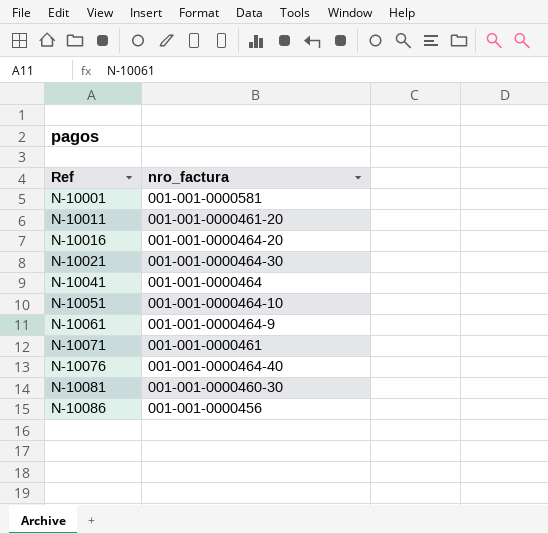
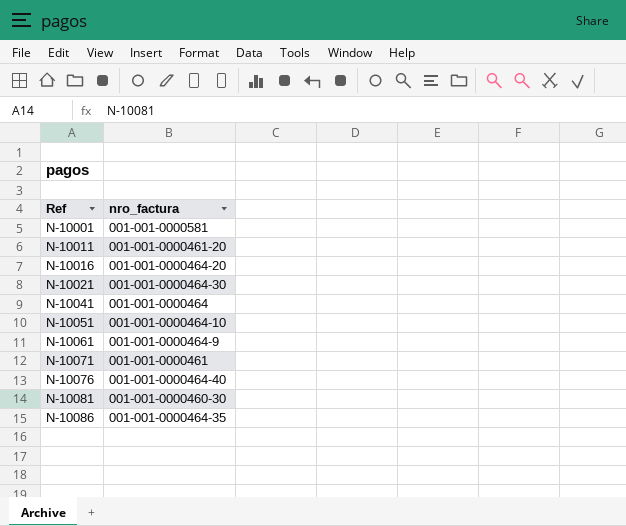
N-10086 | nro_factura: 001-001-0000456 -> 001-001-0000464-35

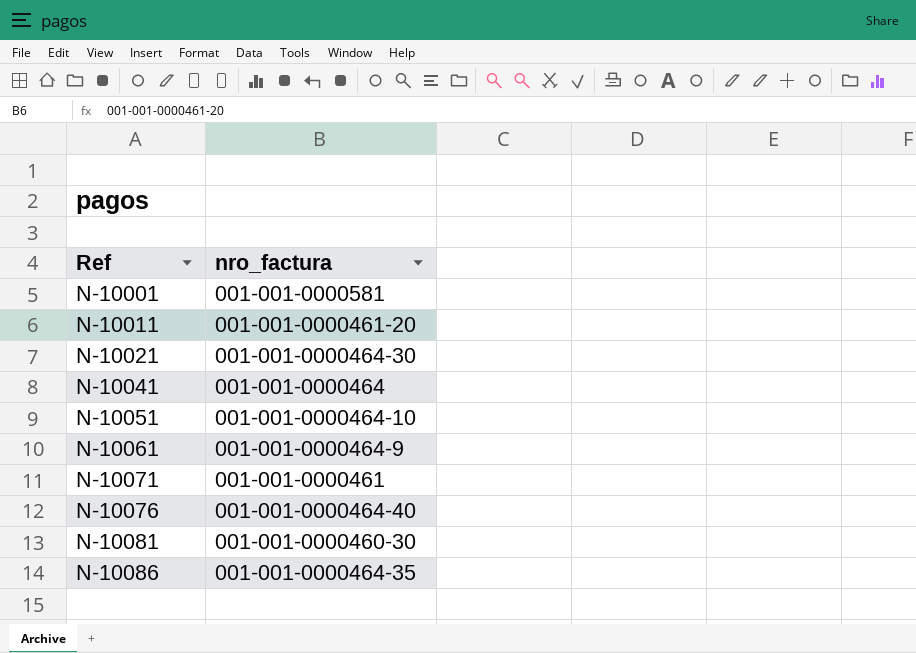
row N-10016: 001-001-0000464-20 -> none

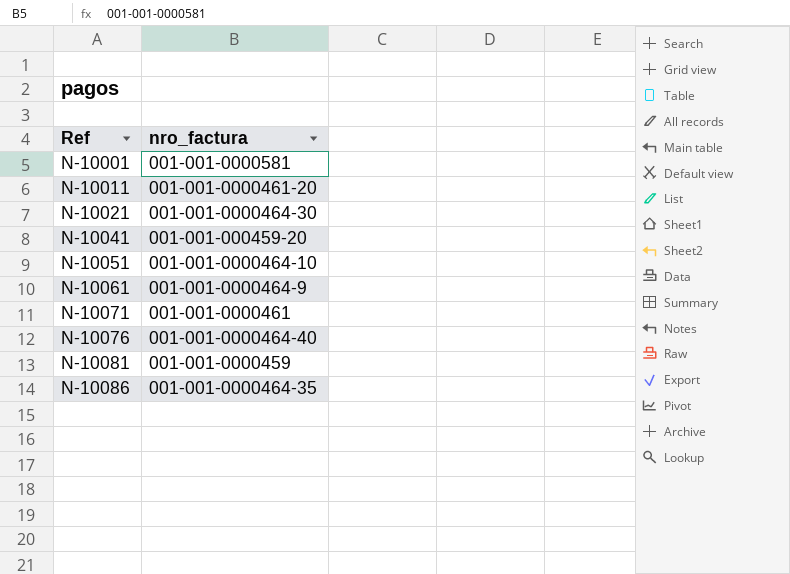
N-10041 | nro_factura: 001-001-0000464 -> 001-001-000459-20
N-10081 | nro_factura: 001-001-0000460-30 -> 001-001-0000459

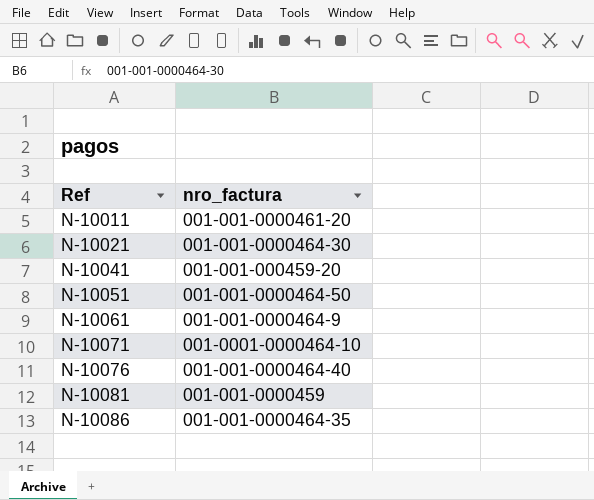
row N-10001: 001-001-0000581 -> none
N-10051 | nro_factura: 001-001-0000464-10 -> 001-001-0000464-50
N-10071 | nro_factura: 001-001-0000461 -> 001-0001-0000464-10

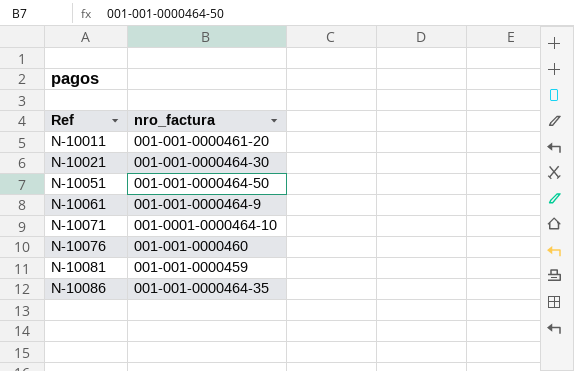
row N-10041: 001-001-000459-20 -> none
N-10076 | nro_factura: 001-001-0000464-40 -> 001-001-0000460

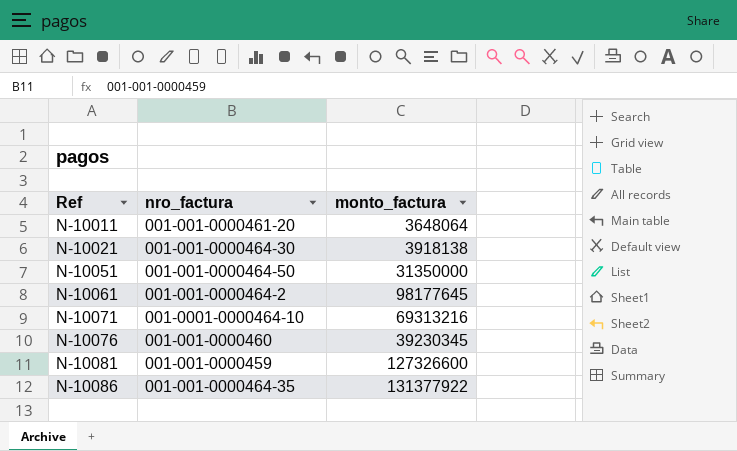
column monto_factura | position: none -> 3
N-10061 | nro_factura: 001-001-0000464-9 -> 001-001-0000464-2

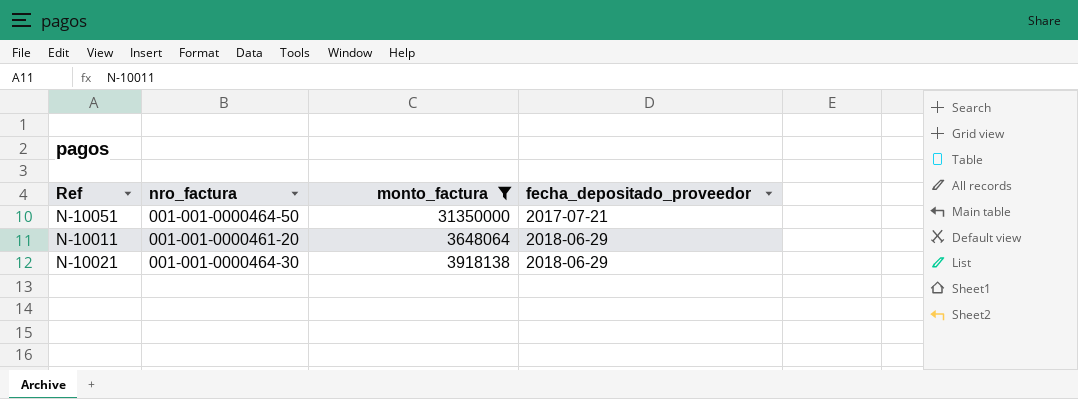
filter: none -> monto_factura <= 31350000
row order: Ref ascending -> fecha_depositado_proveedor ascending
column fecha_depositado_proveedor | position: none -> 4

